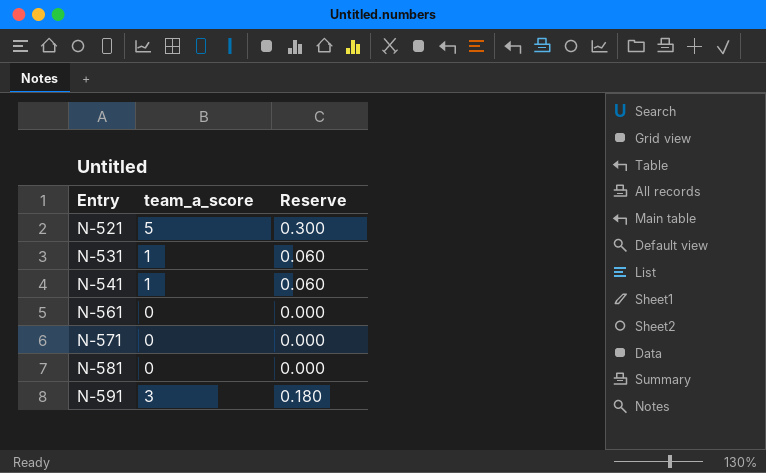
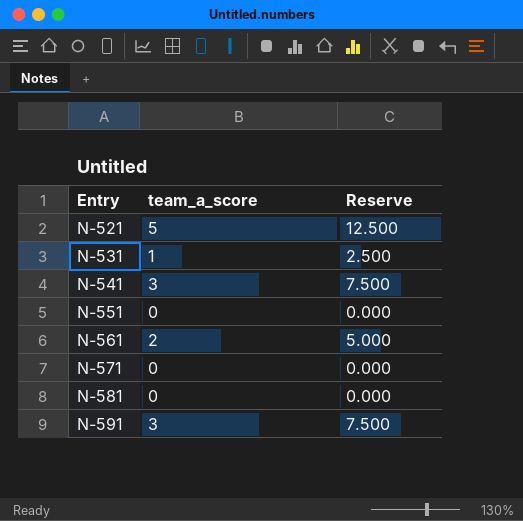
column Reserve | formula: [team_a_score] * 0.06 -> [team_a_score] * 2.5
N-541 | team_a_score: 1 -> 3
row N-551: none -> 0 | 0.000
N-561 | team_a_score: 0 -> 2

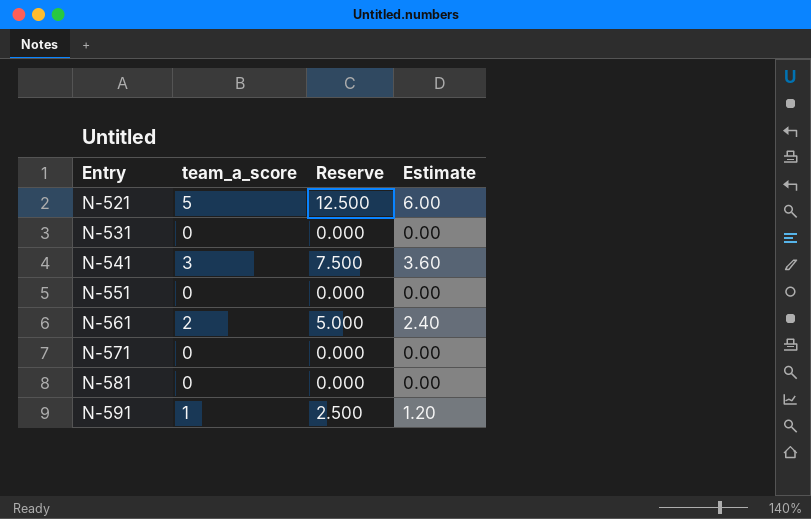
column Estimate | formula: none -> [team_a_score] * 1.2
N-531 | team_a_score: 1 -> 0
N-531 | Reserve: 2.500 -> 0.000
N-591 | team_a_score: 3 -> 1
N-591 | Reserve: 7.500 -> 2.500

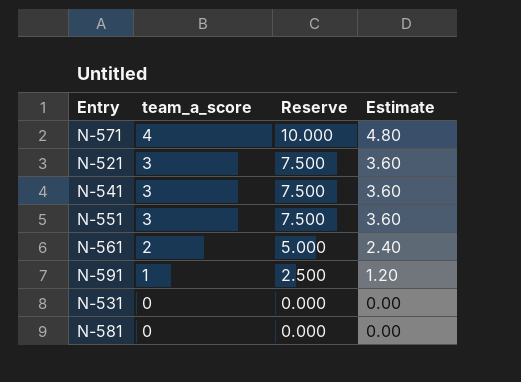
row order: Entry ascending -> team_a_score descending
N-571 | team_a_score: 0 -> 4
N-571 | Reserve: 0.000 -> 10.000
N-571 | Estimate: 0.00 -> 4.80
N-521 | team_a_score: 5 -> 3
N-521 | Reserve: 12.500 -> 7.500
N-521 | Estimate: 6.00 -> 3.60
N-551 | team_a_score: 0 -> 3
N-551 | Reserve: 0.000 -> 7.500
N-551 | Estimate: 0.00 -> 3.60

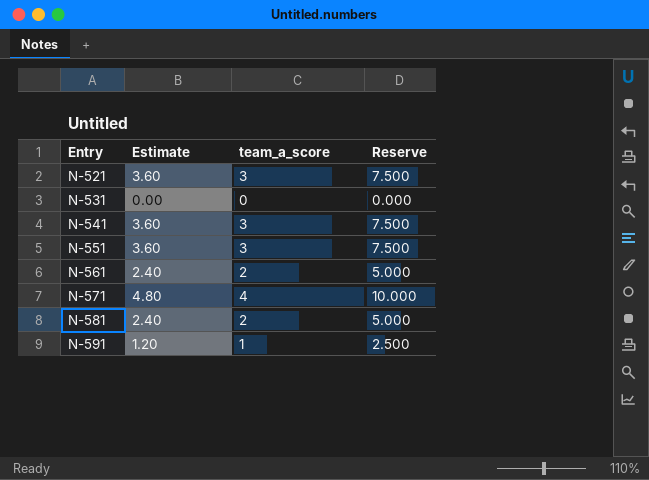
row order: team_a_score descending -> Entry ascending
column Estimate | position: 4 -> 2
N-581 | Estimate: 0.00 -> 2.40
N-581 | team_a_score: 0 -> 2
N-581 | Reserve: 0.000 -> 5.000

